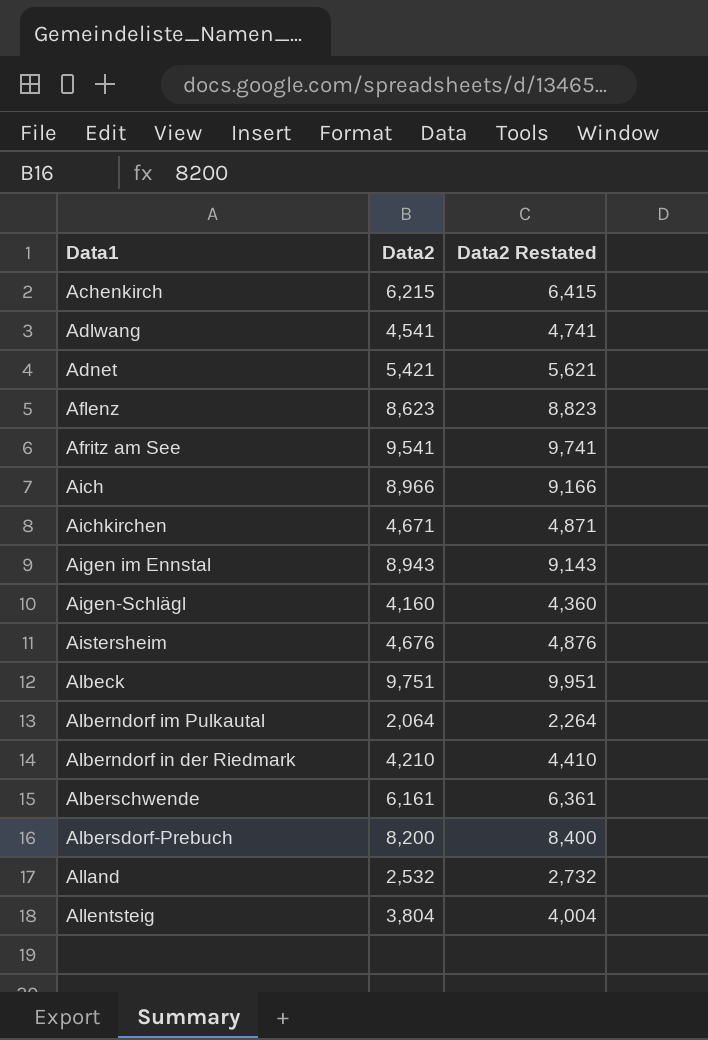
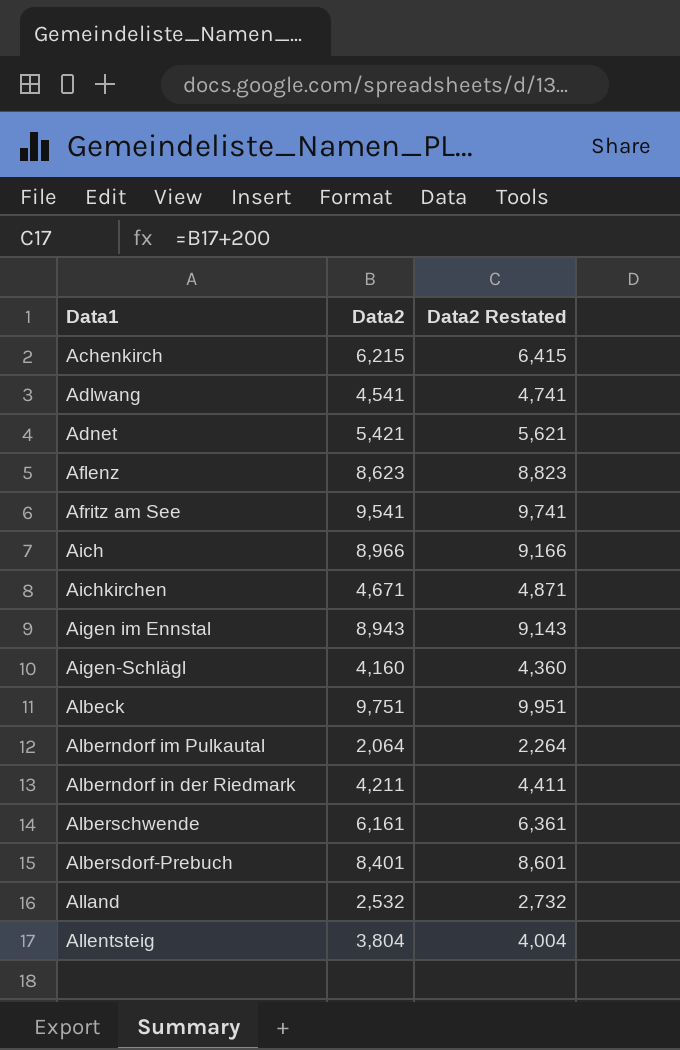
row Aistersheim: 4,676 | 4,876 -> none
Alberndorf in der Riedmark | Data2: 4,210 -> 4,211
Alberndorf in der Riedmark | Data2 Restated: 4,410 -> 4,411
Albersdorf-Prebuch | Data2: 8,200 -> 8,401
Albersdorf-Prebuch | Data2 Restated: 8,400 -> 8,601

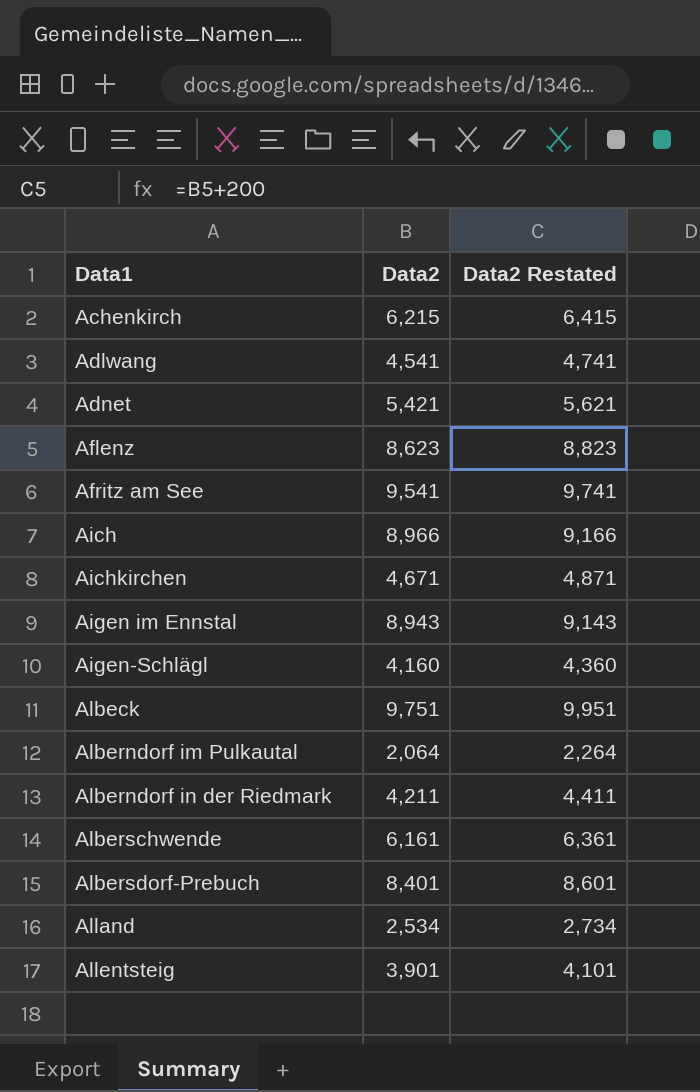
Alland | Data2: 2,532 -> 2,534
Alland | Data2 Restated: 2,732 -> 2,734
Allentsteig | Data2: 3,804 -> 3,901
Allentsteig | Data2 Restated: 4,004 -> 4,101

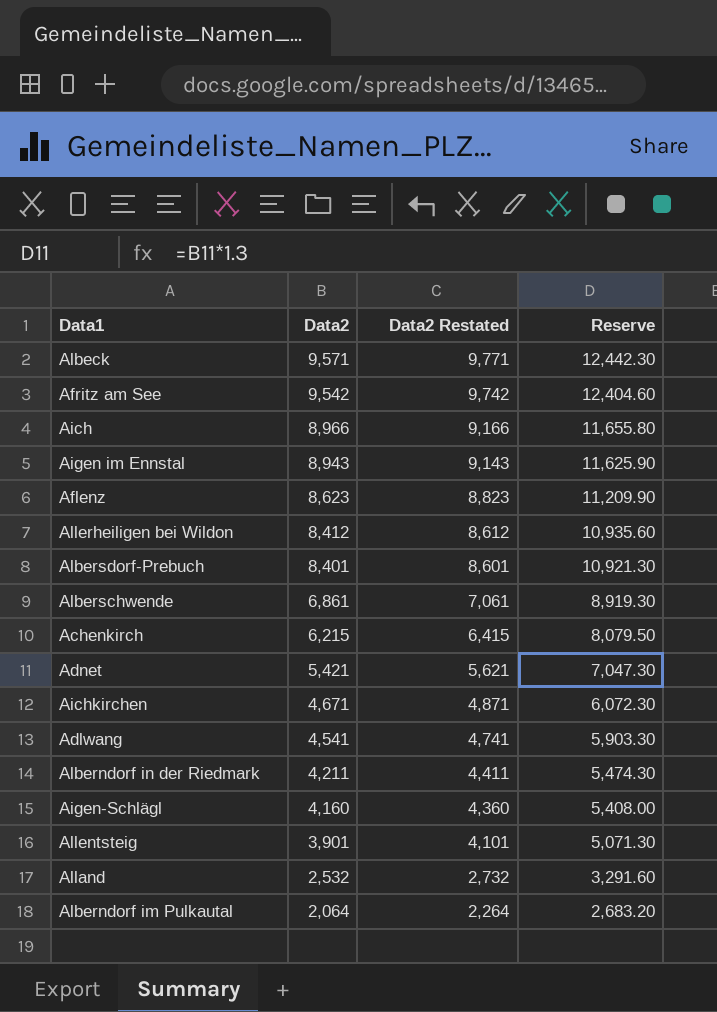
row order: Data1 ascending -> Data2 descending
column Reserve | formula: none -> [Data2] * 1.3
Albeck | Data2: 9,751 -> 9,571
Albeck | Data2 Restated: 9,951 -> 9,771
Afritz am See | Data2: 9,541 -> 9,542
Afritz am See | Data2 Restated: 9,741 -> 9,742
row Allerheiligen bei Wildon: none -> 8,412 | 8,612 | 10,935.60
Alberschwende | Data2: 6,161 -> 6,861
Alberschwende | Data2 Restated: 6,361 -> 7,061
Alland | Data2: 2,534 -> 2,532
Alland | Data2 Restated: 2,734 -> 2,732

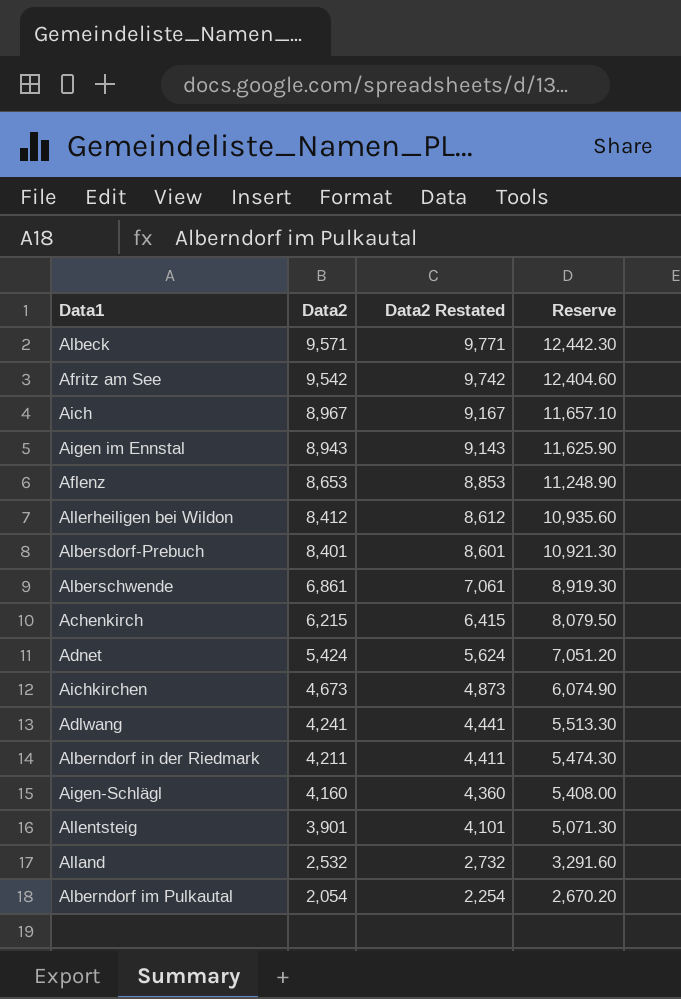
Aich | Data2: 8,966 -> 8,967
Aich | Data2 Restated: 9,166 -> 9,167
Aich | Reserve: 11,655.80 -> 11,657.10
Aflenz | Data2: 8,623 -> 8,653
Aflenz | Data2 Restated: 8,823 -> 8,853
Aflenz | Reserve: 11,209.90 -> 11,248.90
Adnet | Data2: 5,421 -> 5,424
Adnet | Data2 Restated: 5,621 -> 5,624
Adnet | Reserve: 7,047.30 -> 7,051.20
Aichkirchen | Data2: 4,671 -> 4,673
Aichkirchen | Data2 Restated: 4,871 -> 4,873
Aichkirchen | Reserve: 6,072.30 -> 6,074.90
Adlwang | Data2: 4,541 -> 4,241
Adlwang | Data2 Restated: 4,741 -> 4,441
Adlwang | Reserve: 5,903.30 -> 5,513.30
Alberndorf im Pulkautal | Data2: 2,064 -> 2,054
Alberndorf im Pulkautal | Data2 Restated: 2,264 -> 2,254
Alberndorf im Pulkautal | Reserve: 2,683.20 -> 2,670.20

